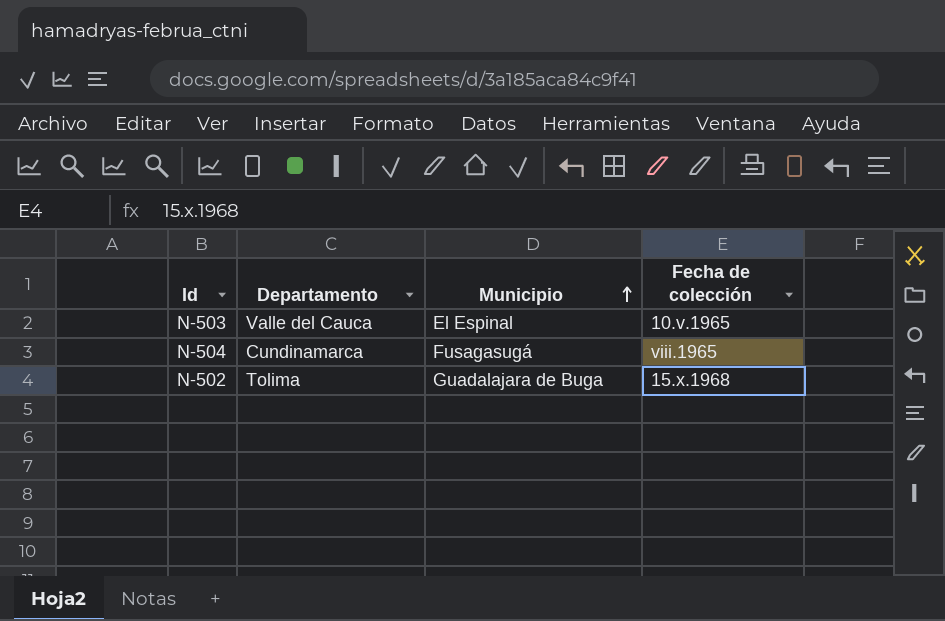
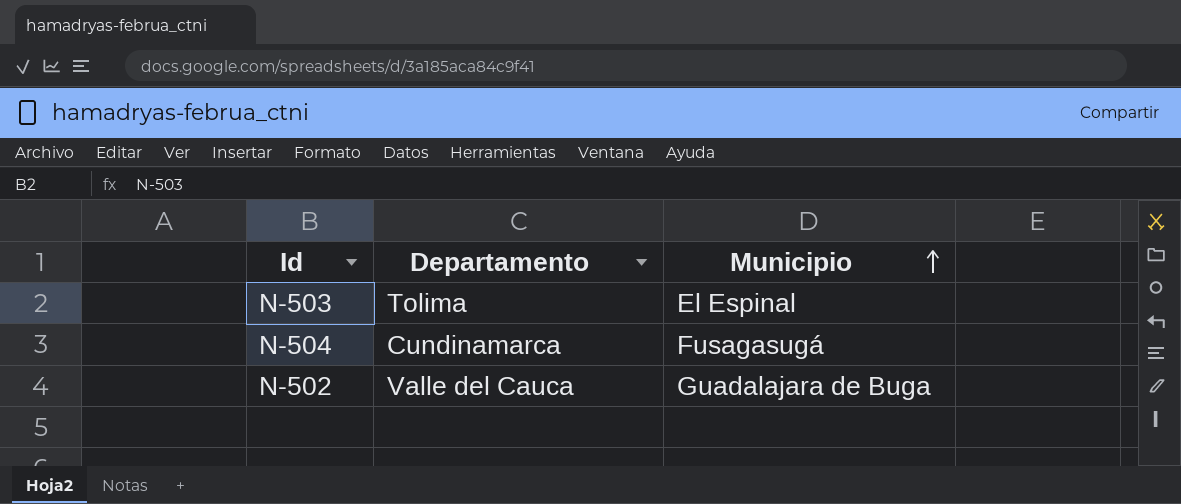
column Fecha de colección | position: 4 -> none
N-503 | Departamento: Valle del Cauca -> Tolima
N-502 | Departamento: Tolima -> Valle del Cauca

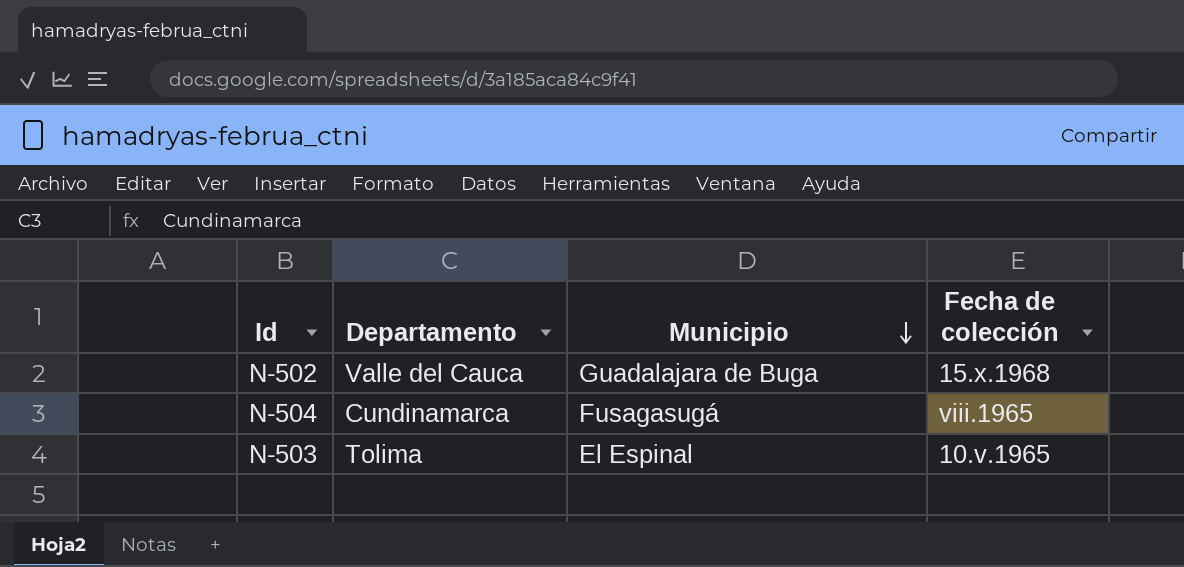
row order: Municipio ascending -> Municipio descending
column Fecha de colección | position: none -> 4

